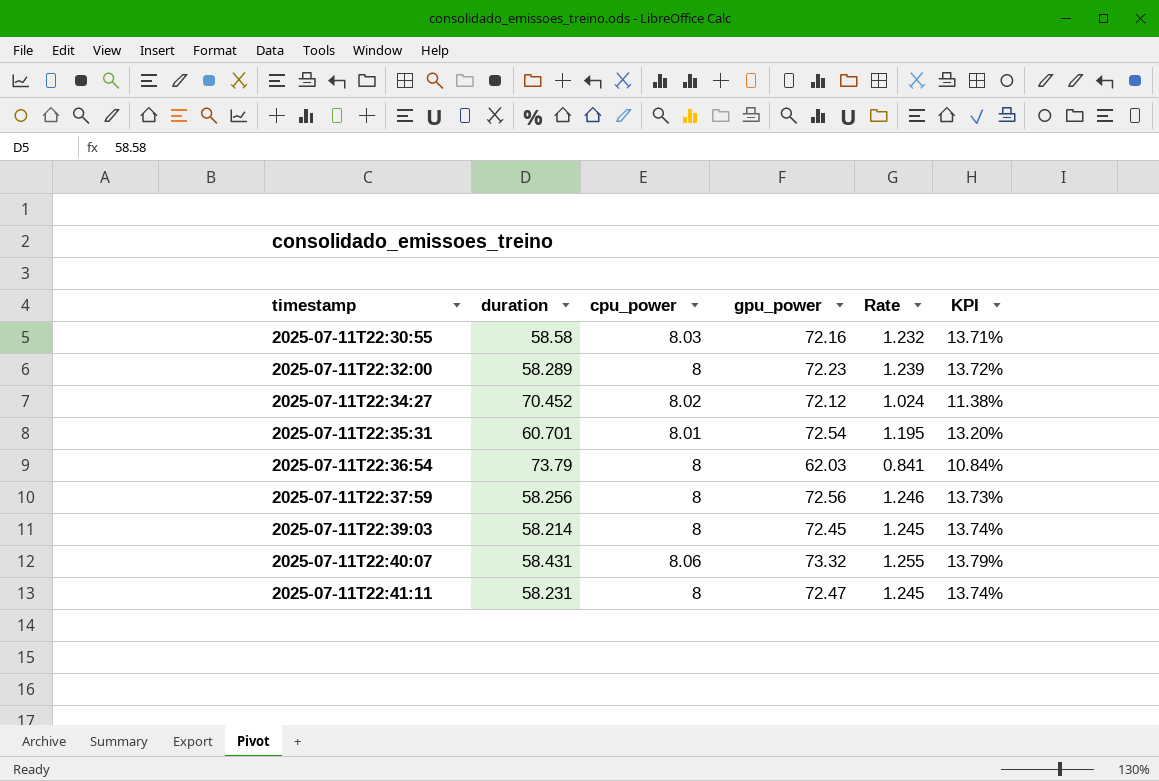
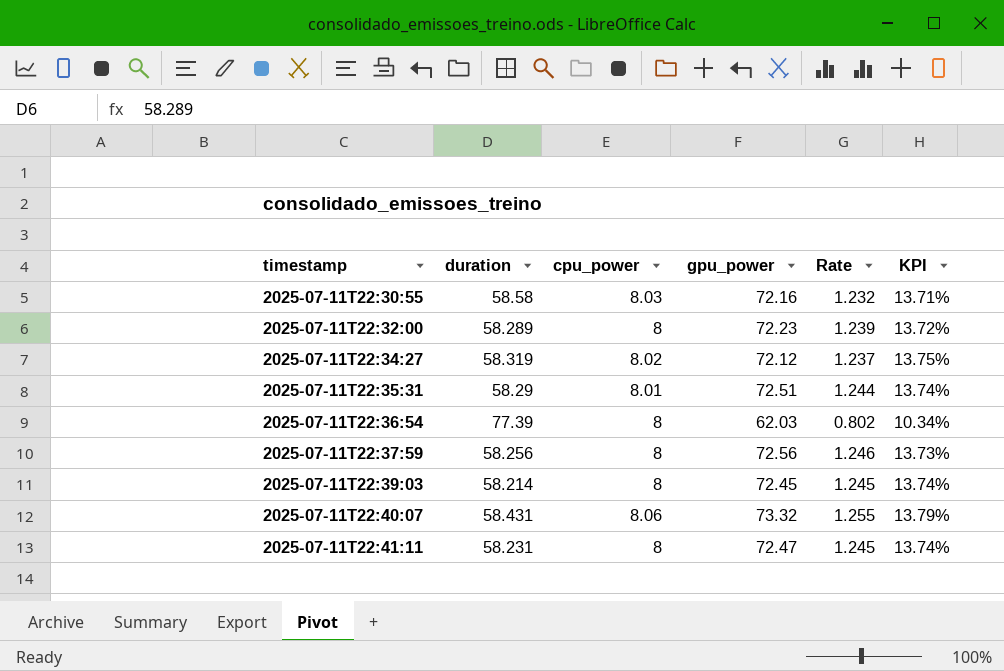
2025-07-11T22:34:27 | duration: 70.452 -> 58.319
2025-07-11T22:34:27 | Rate: 1.024 -> 1.237
2025-07-11T22:34:27 | KPI: 11.38% -> 13.75%
2025-07-11T22:35:31 | duration: 60.701 -> 58.29
2025-07-11T22:35:31 | gpu_power: 72.54 -> 72.51
2025-07-11T22:35:31 | Rate: 1.195 -> 1.244
2025-07-11T22:35:31 | KPI: 13.20% -> 13.74%
2025-07-11T22:36:54 | duration: 73.79 -> 77.39
2025-07-11T22:36:54 | Rate: 0.841 -> 0.802
2025-07-11T22:36:54 | KPI: 10.84% -> 10.34%

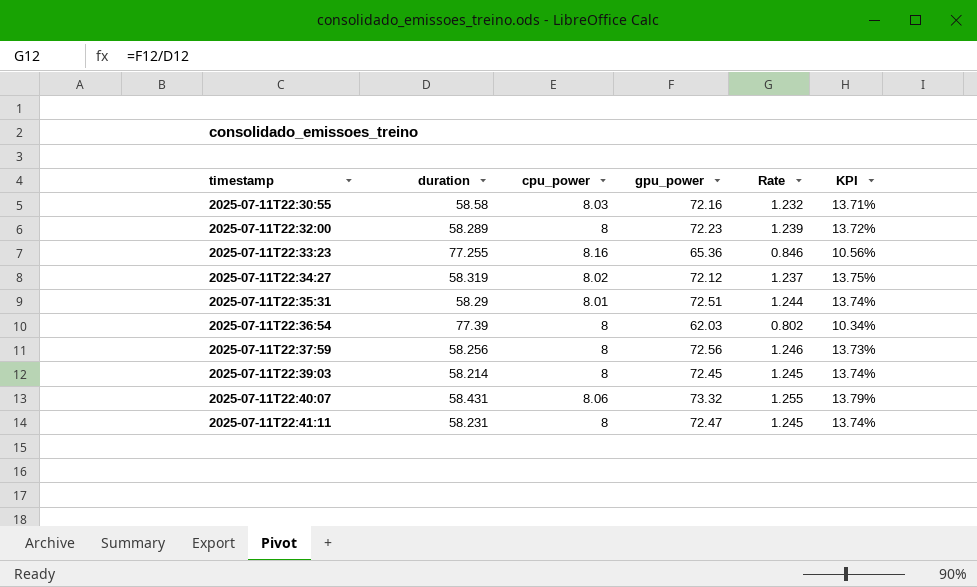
row 2025-07-11T22:33:23: none -> 77.255 | 8.16 | 65.36 | 0.846 | 10.56%

